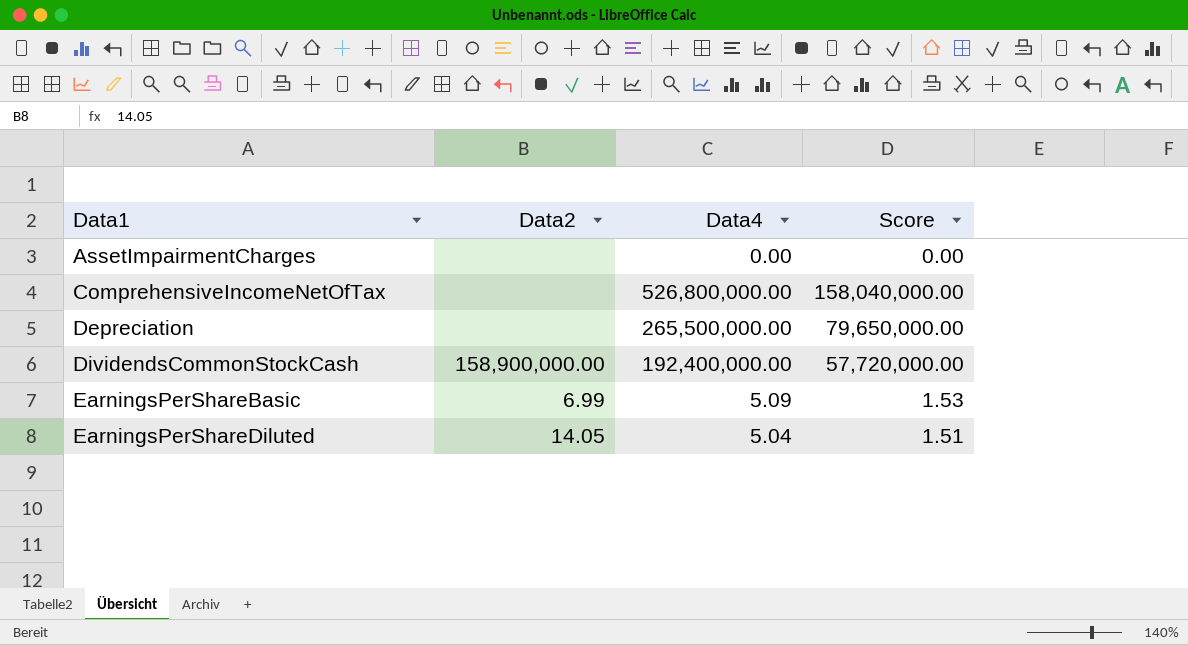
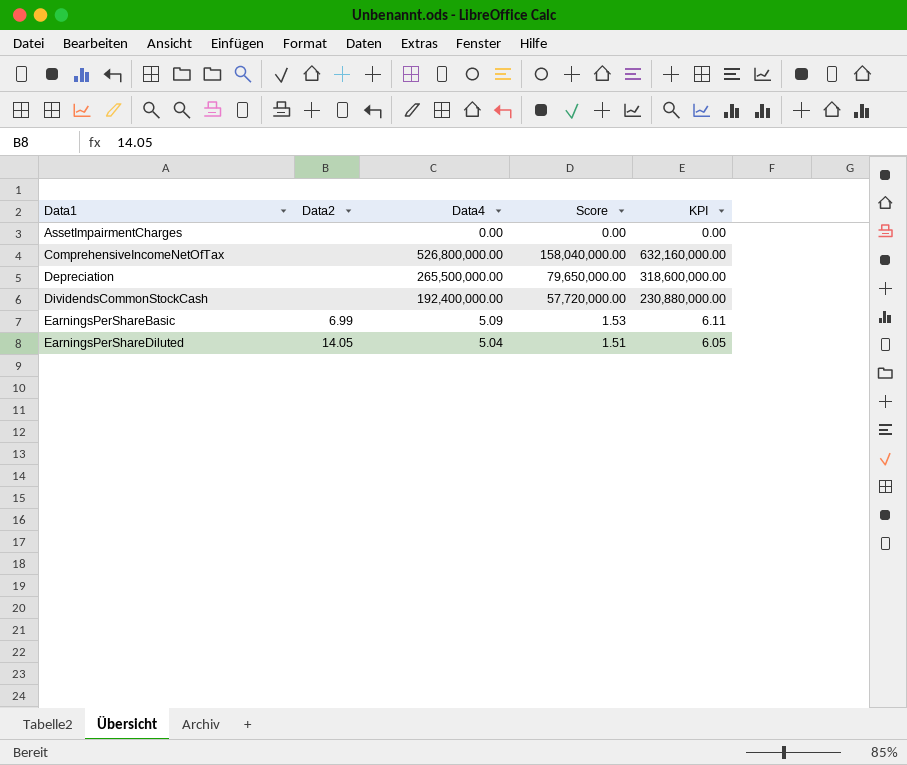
column KPI | formula: none -> [Data4] * 1.2
DividendsCommonStockCash | Data2: 158,900,000.00 -> none

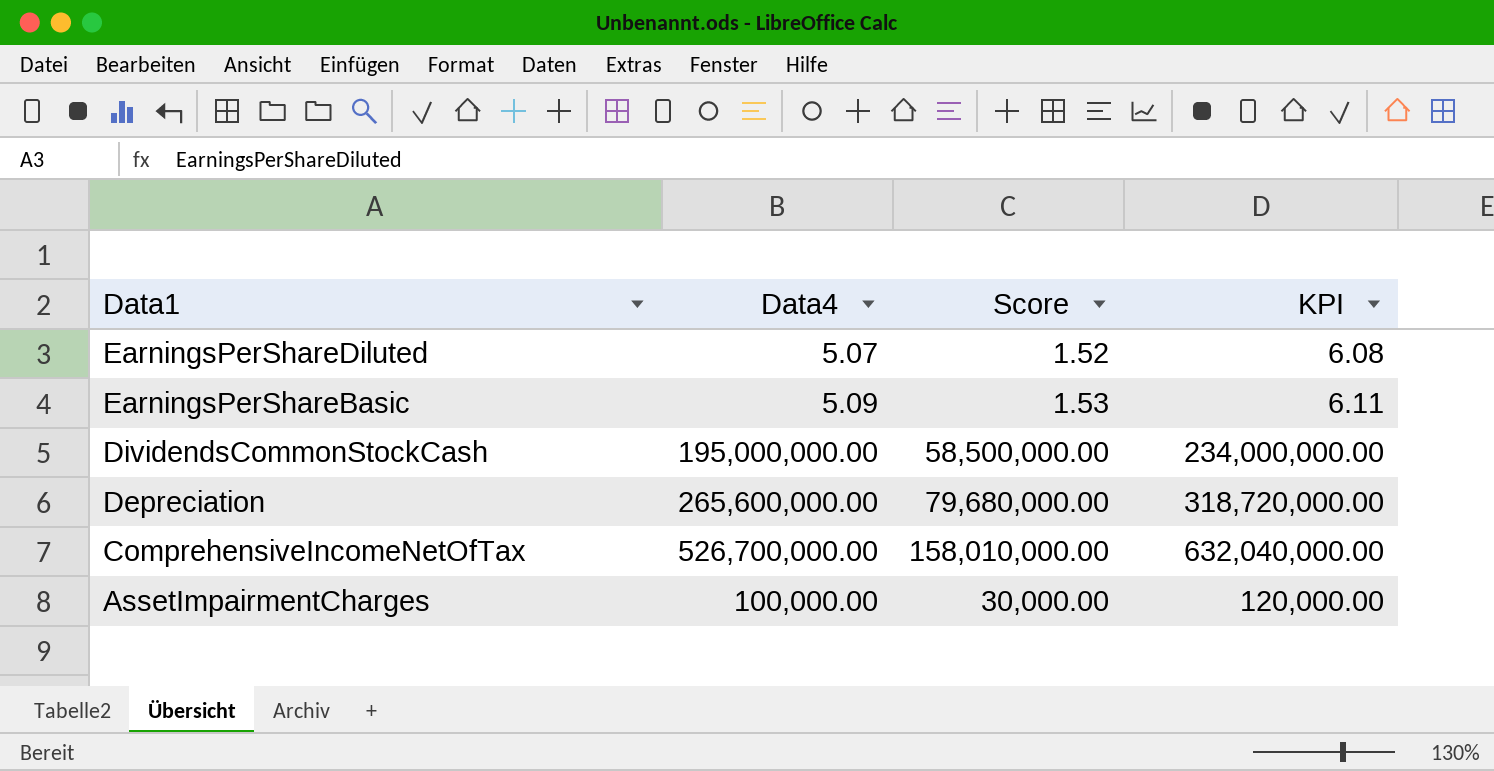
row order: Data1 ascending -> Data1 descending
column Data2 | position: 2 -> none
EarningsPerShareDiluted | Data4: 5.04 -> 5.07
EarningsPerShareDiluted | Score: 1.51 -> 1.52
EarningsPerShareDiluted | KPI: 6.05 -> 6.08
DividendsCommonStockCash | Data4: 192,400,000.00 -> 195,000,000.00
DividendsCommonStockCash | Score: 57,720,000.00 -> 58,500,000.00
DividendsCommonStockCash | KPI: 230,880,000.00 -> 234,000,000.00
Depreciation | Data4: 265,500,000.00 -> 265,600,000.00
Depreciation | Score: 79,650,000.00 -> 79,680,000.00
Depreciation | KPI: 318,600,000.00 -> 318,720,000.00
ComprehensiveIncomeNetOfTax | Data4: 526,800,000.00 -> 526,700,000.00
ComprehensiveIncomeNetOfTax | Score: 158,040,000.00 -> 158,010,000.00
ComprehensiveIncomeNetOfTax | KPI: 632,160,000.00 -> 632,040,000.00
AssetImpairmentCharges | Data4: 0.00 -> 100,000.00
AssetImpairmentCharges | Score: 0.00 -> 30,000.00
AssetImpairmentCharges | KPI: 0.00 -> 120,000.00

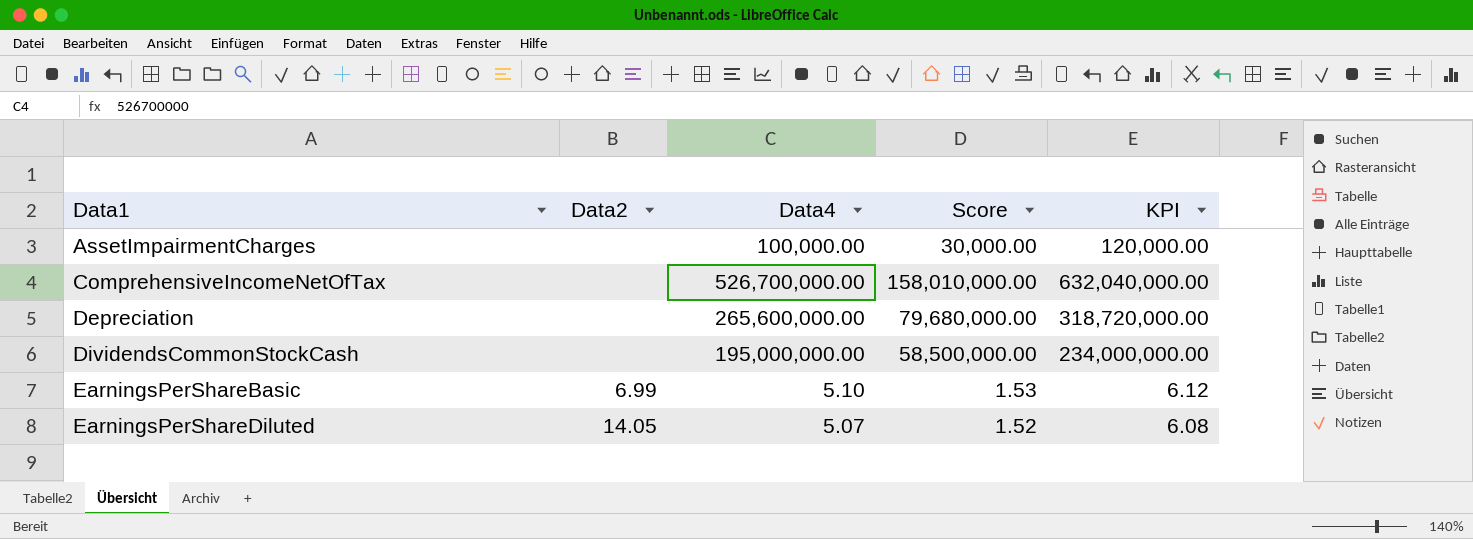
row order: Data1 descending -> Data1 ascending
column Data2 | position: none -> 2
EarningsPerShareBasic | Data4: 5.09 -> 5.10
EarningsPerShareBasic | KPI: 6.11 -> 6.12

